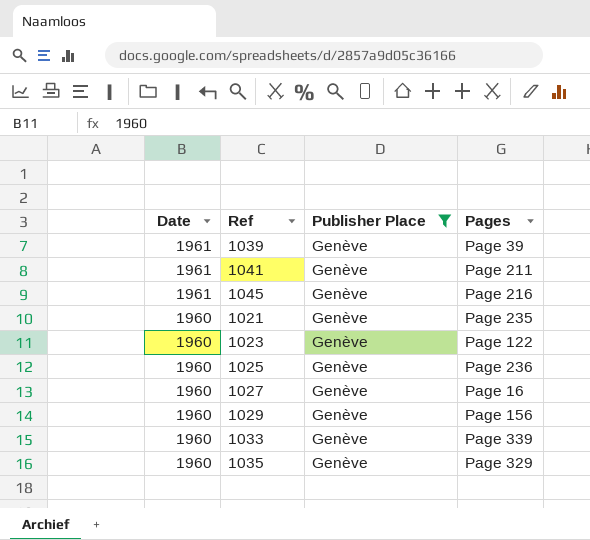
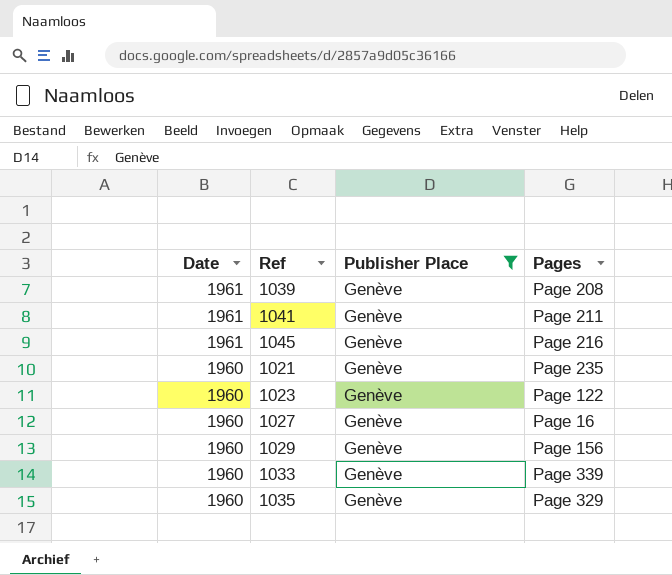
row 1025: 1960 | Genève | Page 236 -> none
1039 | Pages: Page 39 -> Page 208

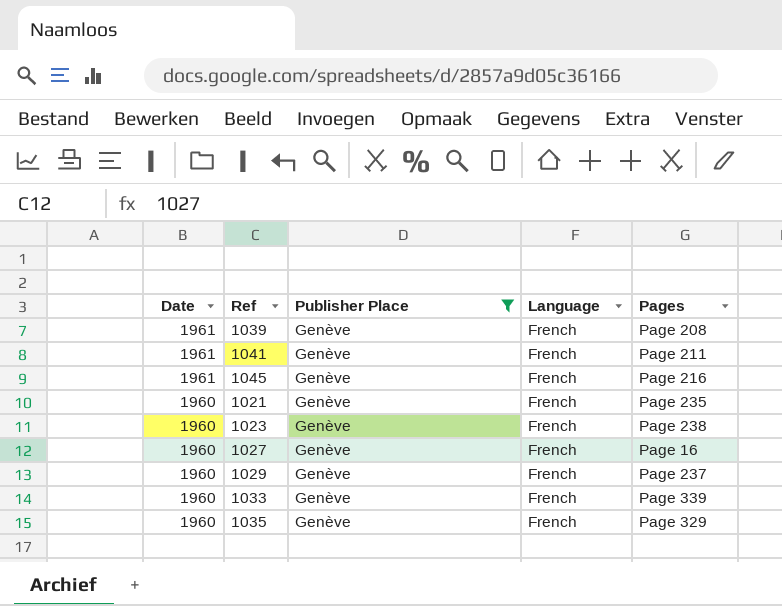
column Language | position: none -> 4
1023 | Pages: Page 122 -> Page 238
1029 | Pages: Page 156 -> Page 237

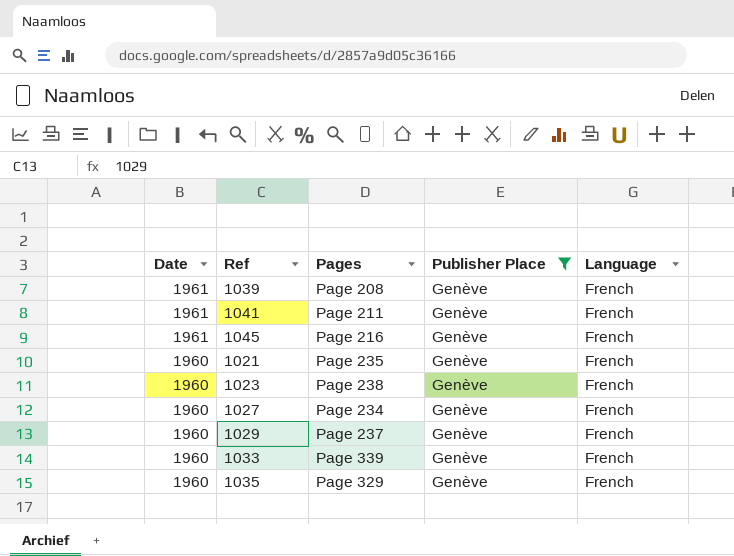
column Pages | position: 5 -> 3
1027 | Pages: Page 16 -> Page 234

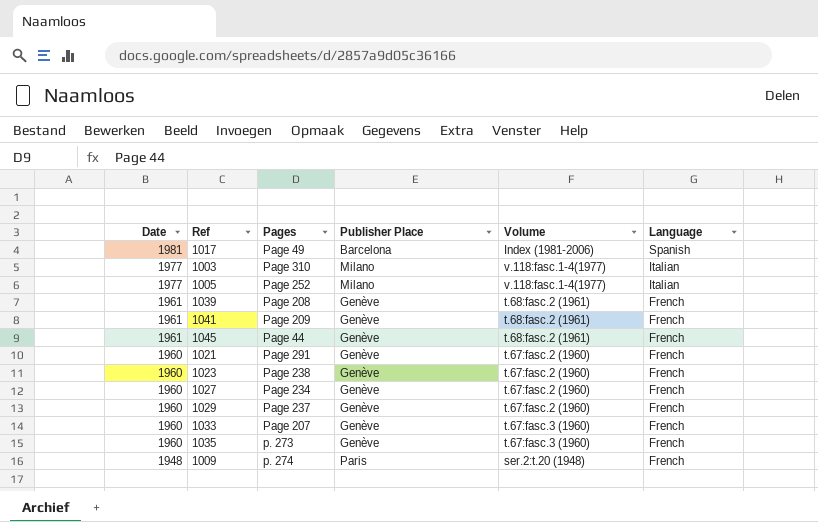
filter: Publisher Place = Genève -> none
column Volume | position: none -> 5
1041 | Pages: Page 211 -> Page 209
1045 | Pages: Page 216 -> Page 44
1021 | Pages: Page 235 -> Page 291
1033 | Pages: Page 339 -> Page 207
1035 | Pages: Page 329 -> p. 273

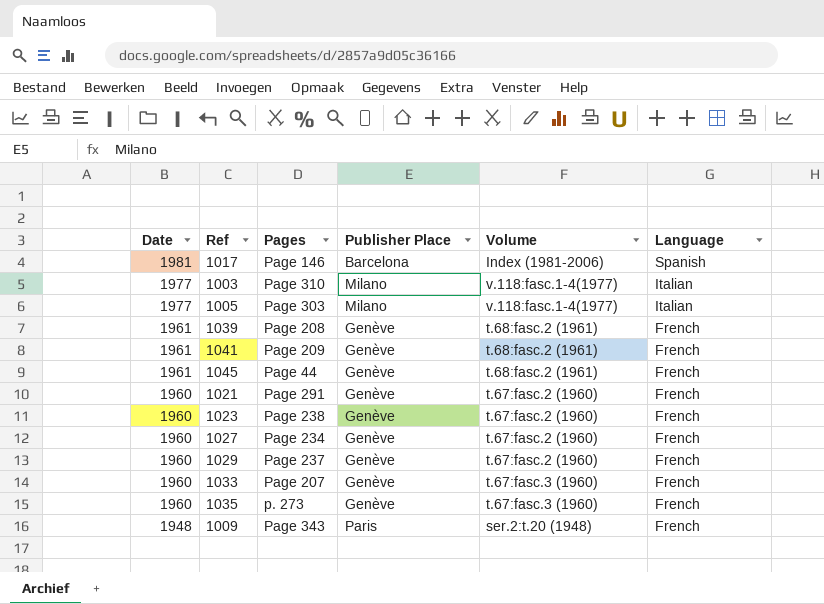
1017 | Pages: Page 49 -> Page 146
1005 | Pages: Page 252 -> Page 303
1009 | Pages: p. 274 -> Page 343

